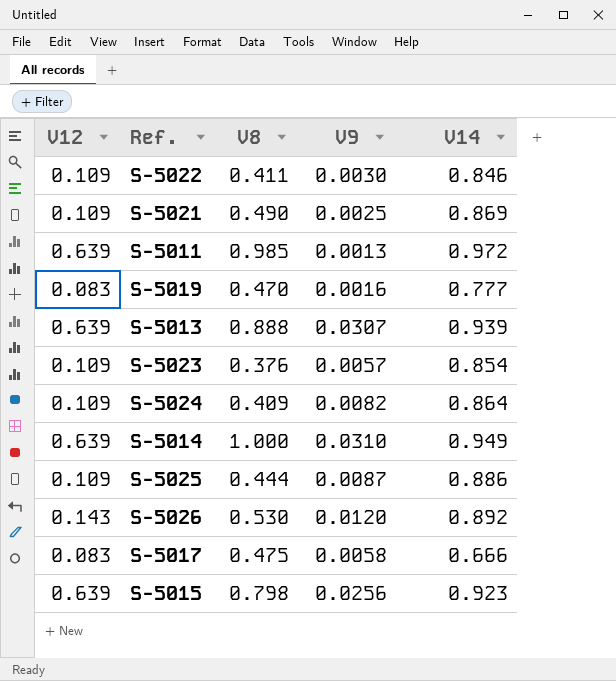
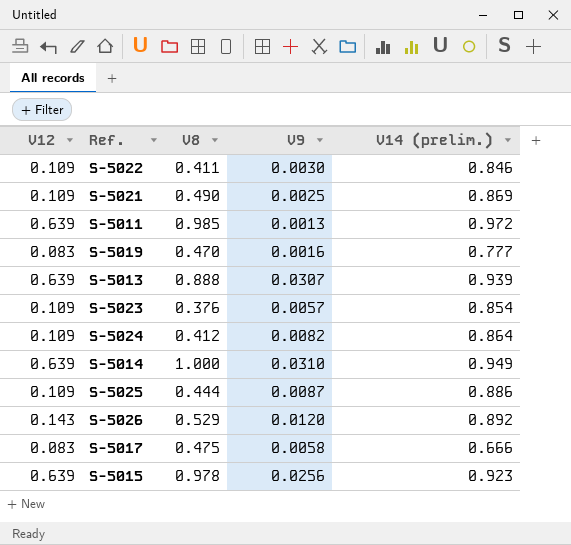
column name: V14 -> V14 (prelim.)
S-5024 | V8: 0.409 -> 0.412
S-5026 | V8: 0.530 -> 0.529
S-5015 | V8: 0.798 -> 0.978

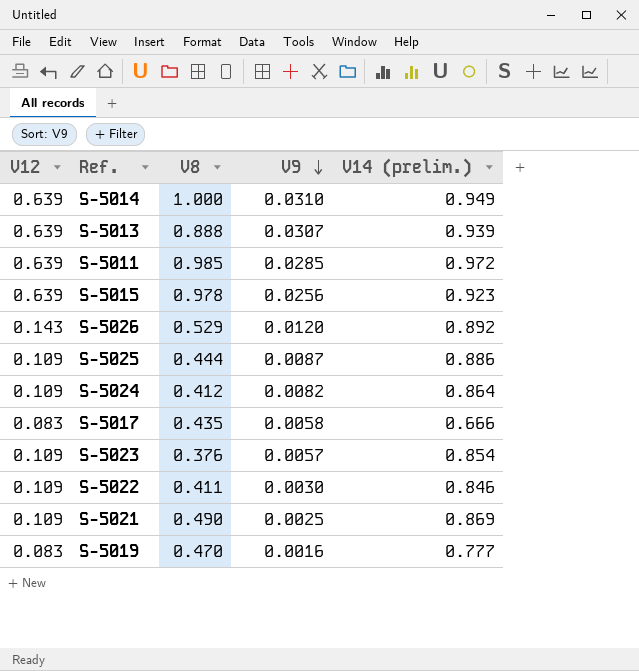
row order: none -> V9 descending
S-5011 | V9: 0.0013 -> 0.0285
S-5017 | V8: 0.475 -> 0.435

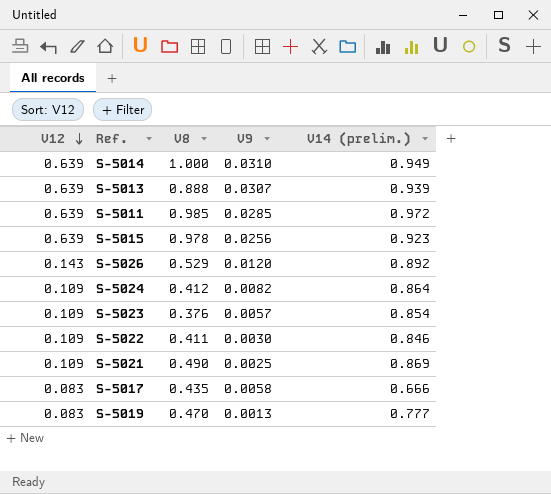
row order: V9 descending -> V12 descending
row S-5025: 0.109 | 0.444 | 0.0087 | 0.886 -> none
S-5019 | V9: 0.0016 -> 0.0013

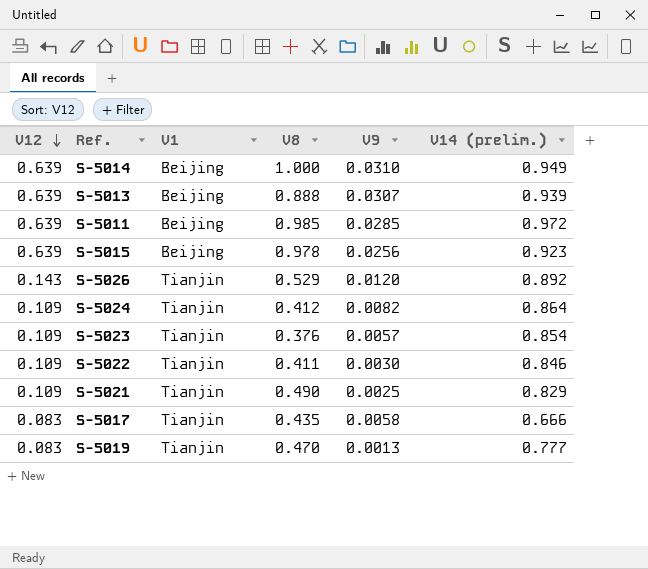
column V1 | position: none -> 3
S-5021 | V14 (prelim.): 0.869 -> 0.829

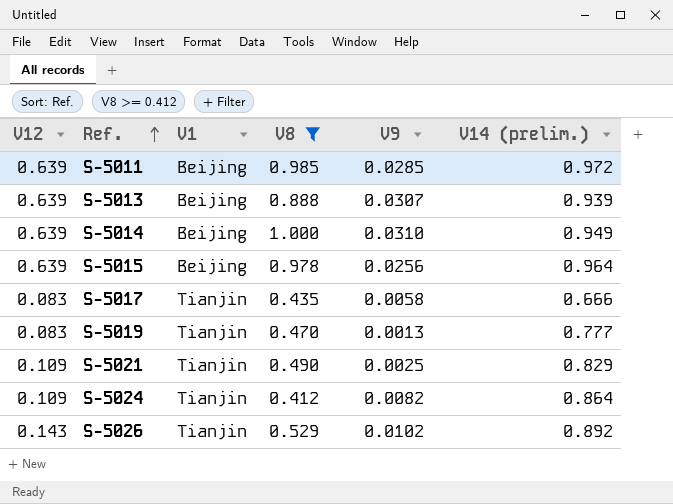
filter: none -> V8 >= 0.412
row order: V12 descending -> Ref. ascending
S-5015 | V14 (prelim.): 0.923 -> 0.964
S-5026 | V9: 0.0120 -> 0.0102

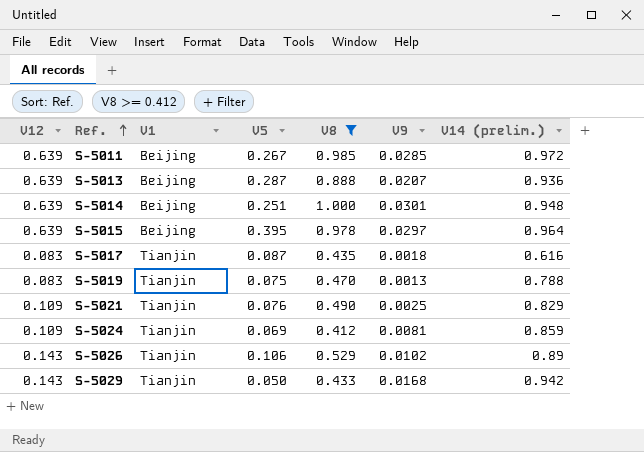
column V5 | position: none -> 4
S-5013 | V9: 0.0307 -> 0.0207
S-5013 | V14 (prelim.): 0.939 -> 0.936
S-5014 | V9: 0.0310 -> 0.0301
S-5014 | V14 (prelim.): 0.949 -> 0.948
S-5015 | V9: 0.0256 -> 0.0297
S-5017 | V9: 0.0058 -> 0.0018
S-5017 | V14 (prelim.): 0.666 -> 0.616
S-5019 | V14 (prelim.): 0.777 -> 0.788
S-5024 | V9: 0.0082 -> 0.0081
S-5024 | V14 (prelim.): 0.864 -> 0.859
S-5026 | V14 (prelim.): 0.892 -> 0.89
row S-5029: none -> 0.143 | Tianjin | 0.050 | 0.433 | 0.0168 | 0.942

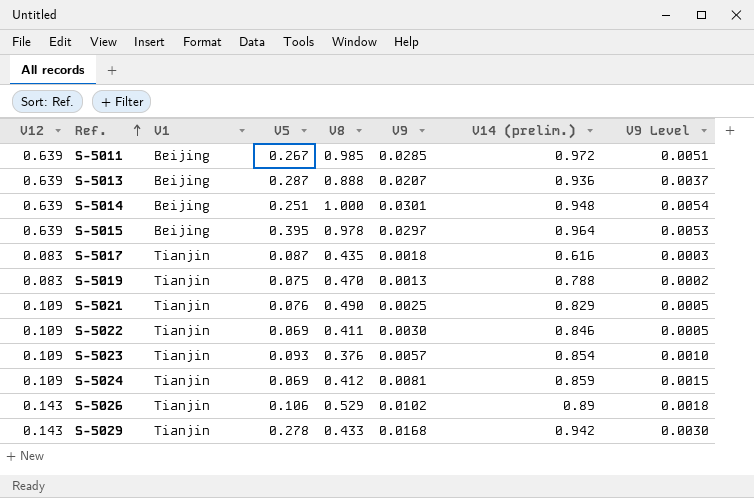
filter: V8 >= 0.412 -> none
column V9 Level | formula: none -> [V9] * 0.18
S-5029 | V5: 0.050 -> 0.278

